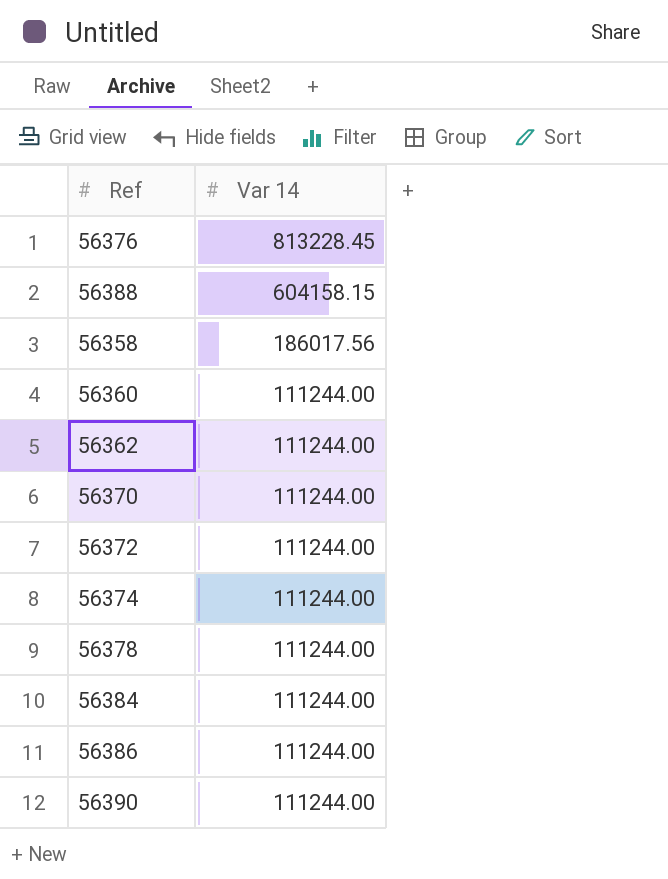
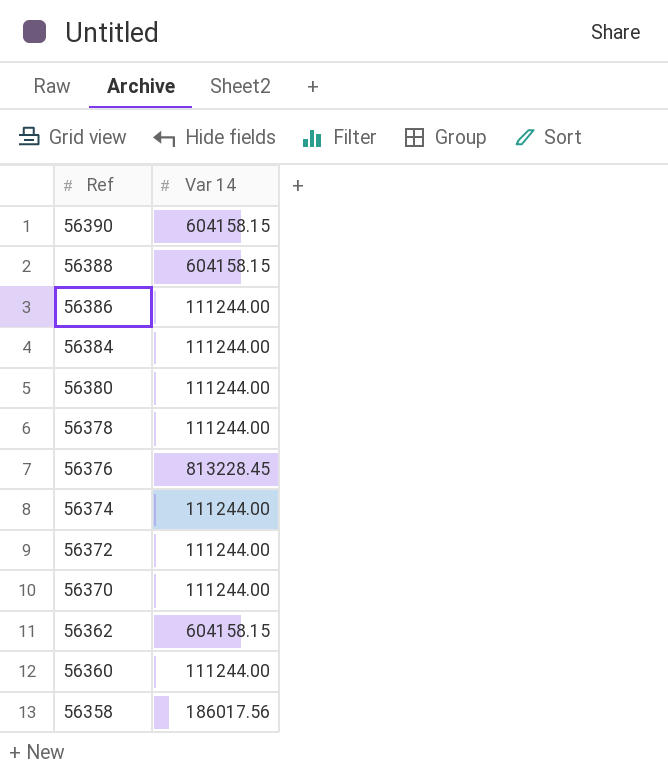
row order: Var 14 descending -> Ref descending
56390 | Var 14: 111244.00 -> 604158.15
row 56380: none -> 111244.00
56362 | Var 14: 111244.00 -> 604158.15

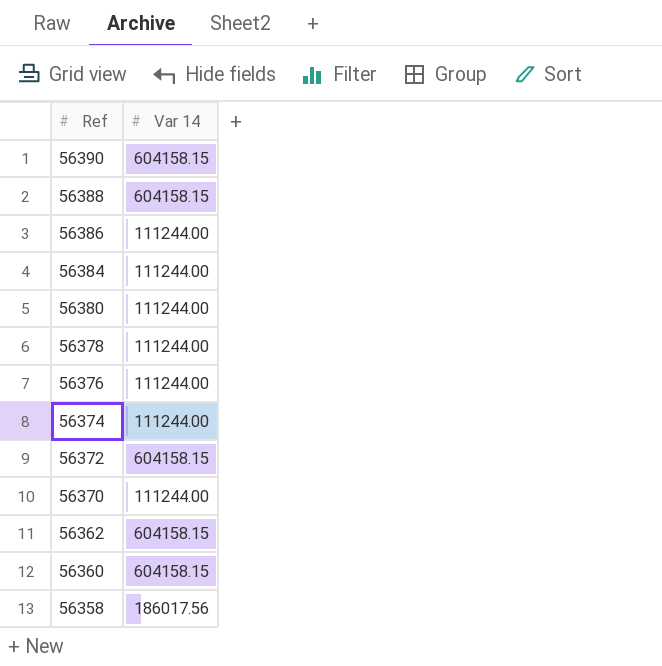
56376 | Var 14: 813228.45 -> 111244.00
56372 | Var 14: 111244.00 -> 604158.15
56360 | Var 14: 111244.00 -> 604158.15

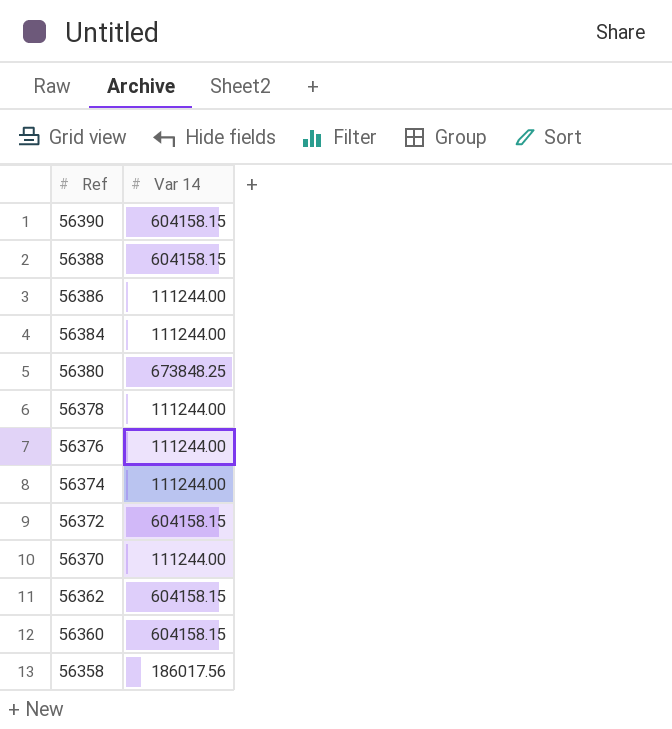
56380 | Var 14: 111244.00 -> 673848.25

